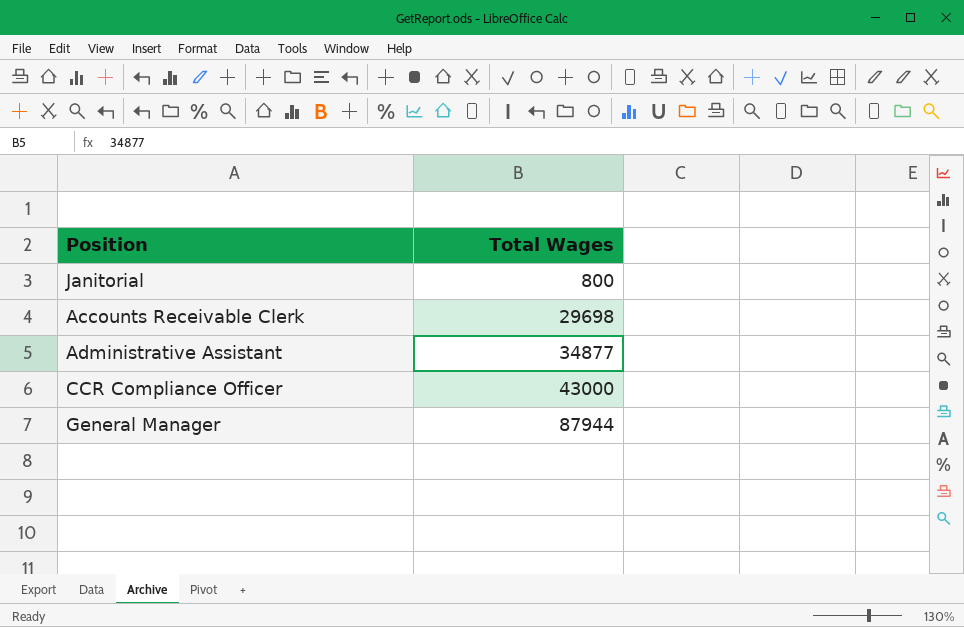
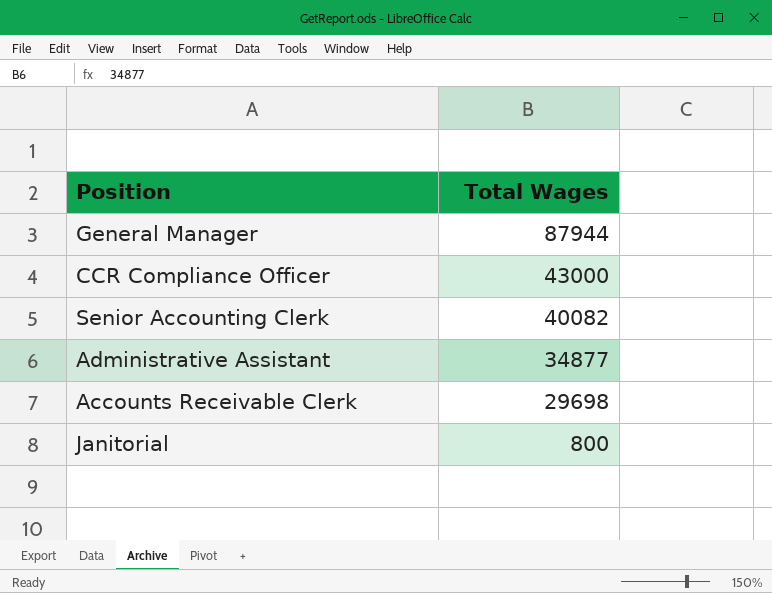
row order: Total Wages ascending -> Total Wages descending
row Senior Accounting Clerk: none -> 40082

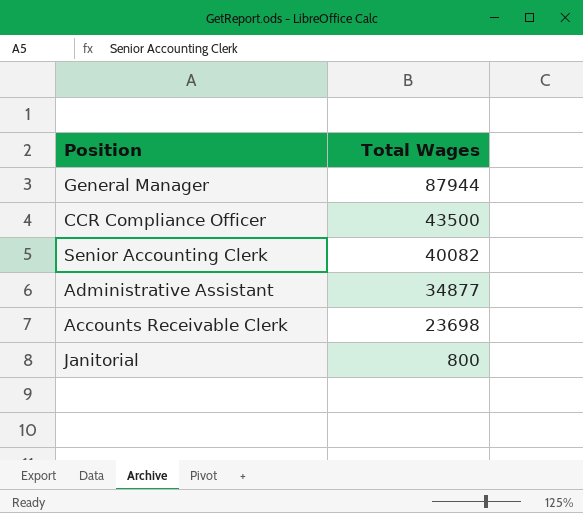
CCR Compliance Officer | Total Wages: 43000 -> 43500
Accounts Receivable Clerk | Total Wages: 29698 -> 23698

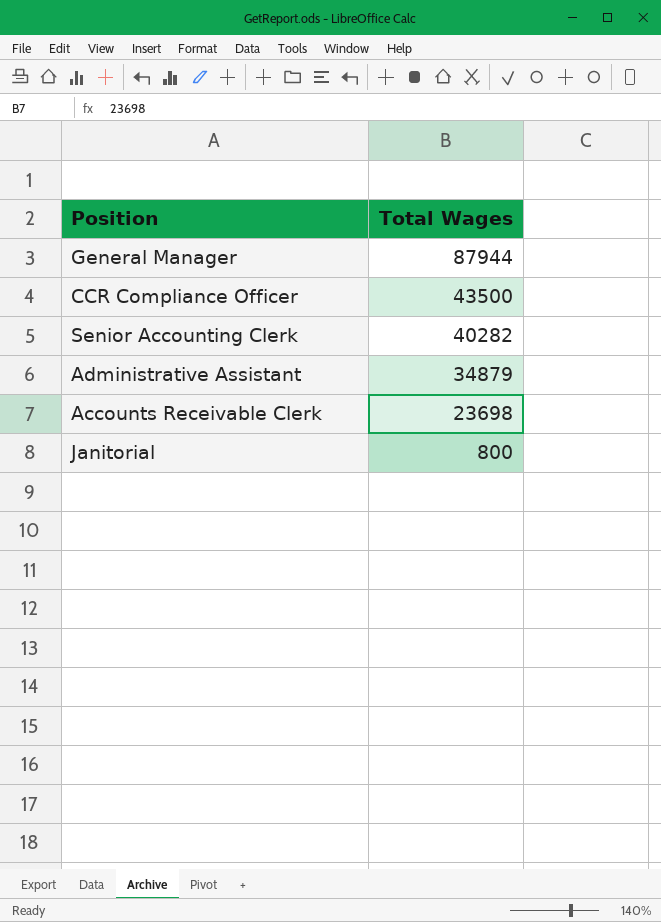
Senior Accounting Clerk | Total Wages: 40082 -> 40282
Administrative Assistant | Total Wages: 34877 -> 34879

